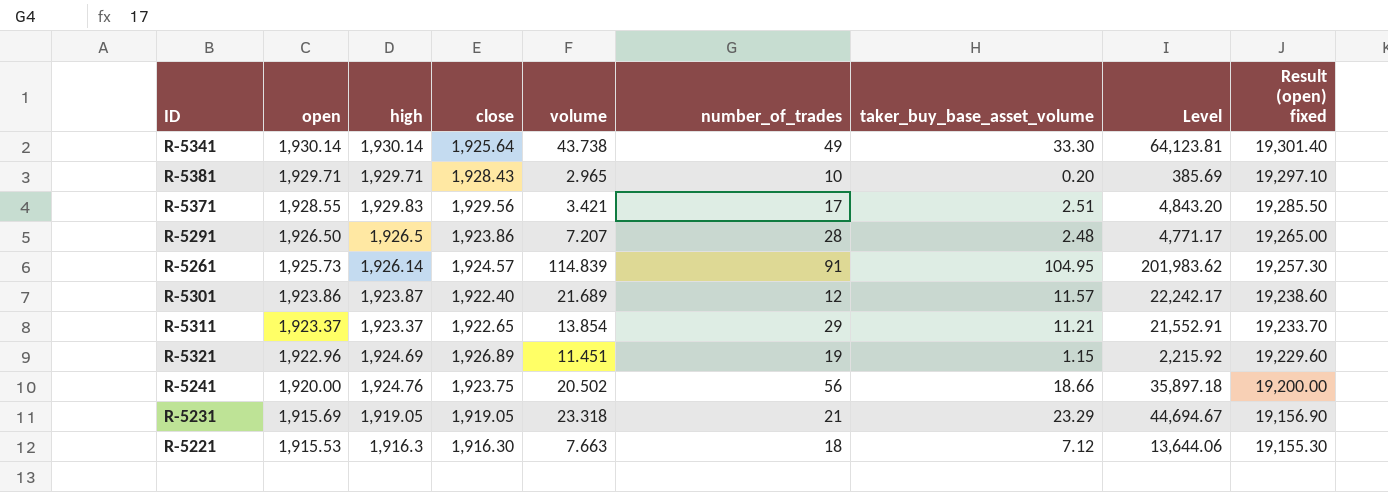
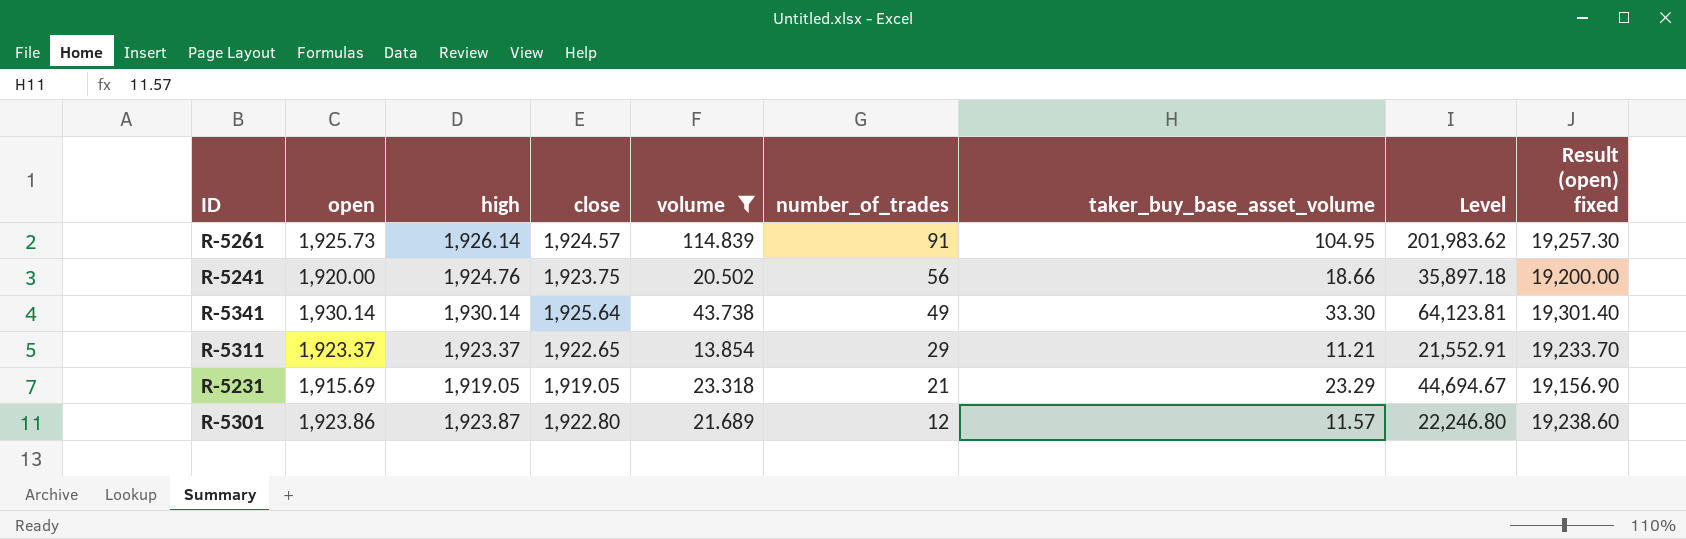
filter: none -> volume >= 13.854
row order: open descending -> number_of_trades descending
R-5301 | close: 1,922.40 -> 1,922.80
R-5301 | Level: 22,242.17 -> 22,246.80

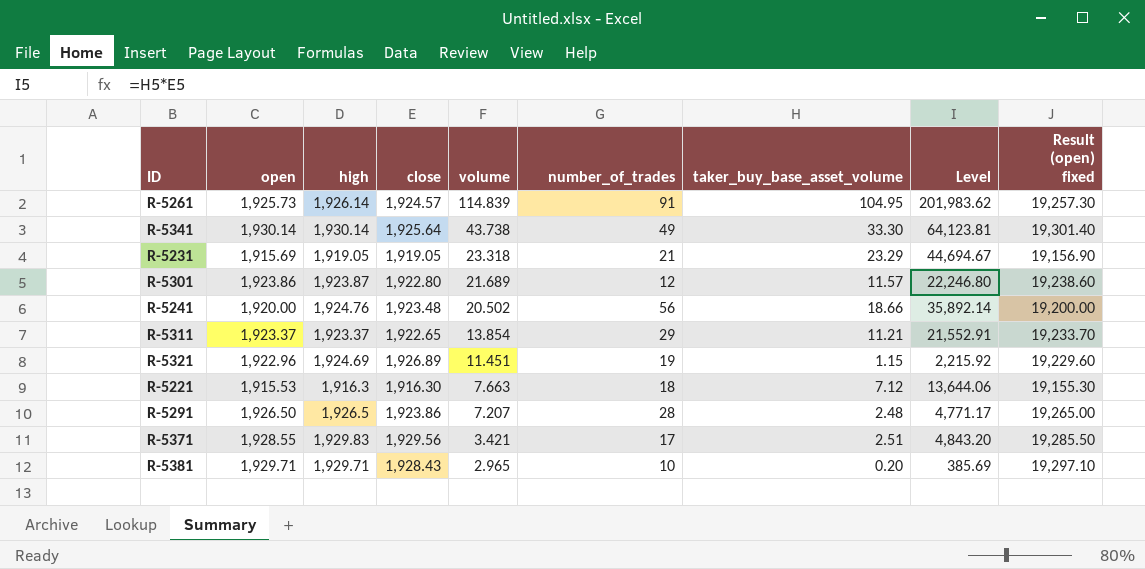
filter: volume >= 13.854 -> none
row order: number_of_trades descending -> volume descending
R-5241 | close: 1,923.75 -> 1,923.48
R-5241 | Level: 35,897.18 -> 35,892.14

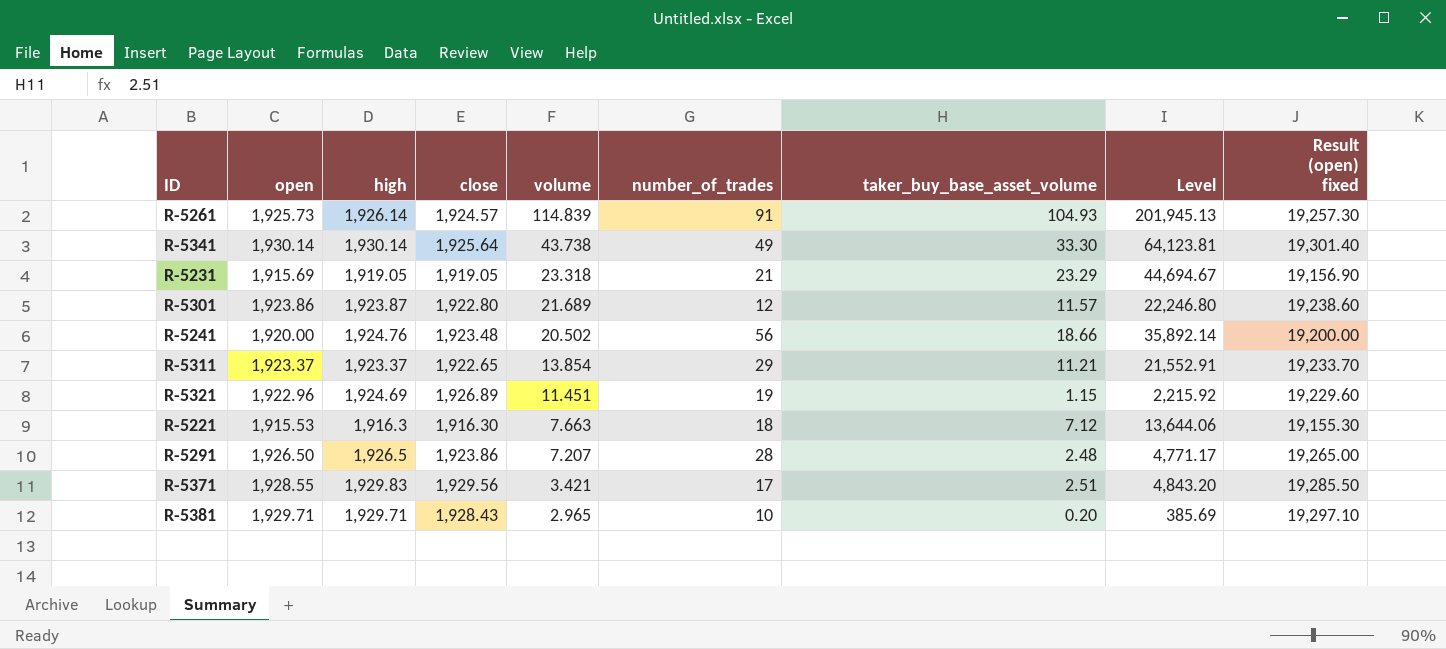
R-5261 | taker_buy_base_asset_volume: 104.95 -> 104.93
R-5261 | Level: 201,983.62 -> 201,945.13

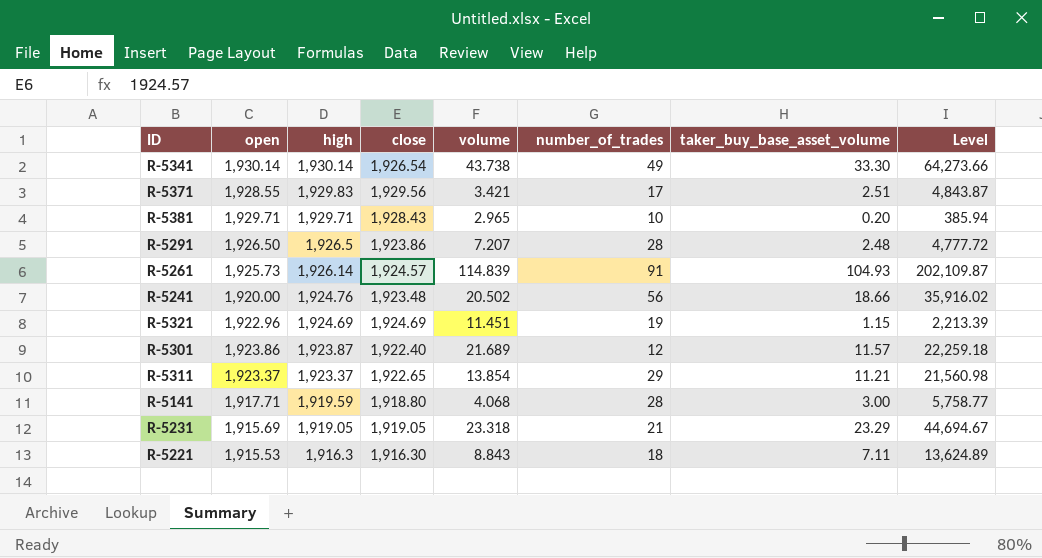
row order: volume descending -> high descending
column Result (open) fixed | formula: [open] * 10 -> none
column Level | formula: [close] * [taker_buy_base_asset_volume] -> [high] * [taker_buy_base_asset_volume]
R-5341 | close: 1,925.64 -> 1,926.54
R-5321 | close: 1,926.89 -> 1,924.69
R-5301 | close: 1,922.80 -> 1,922.40
row R-5141: none -> 1,917.71 | 1,919.59 | 1,918.80 | 4.068 | 28 | 3.00 | 5,758.77
R-5221 | volume: 7.663 -> 8.843
R-5221 | taker_buy_base_asset_volume: 7.12 -> 7.11

